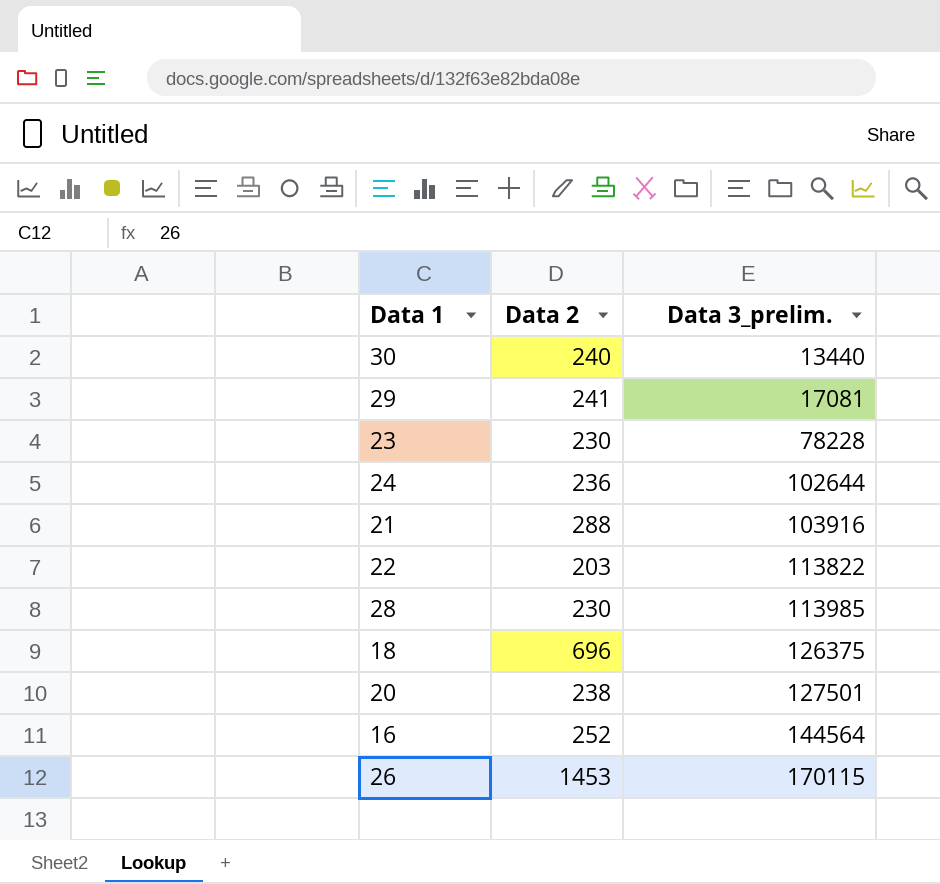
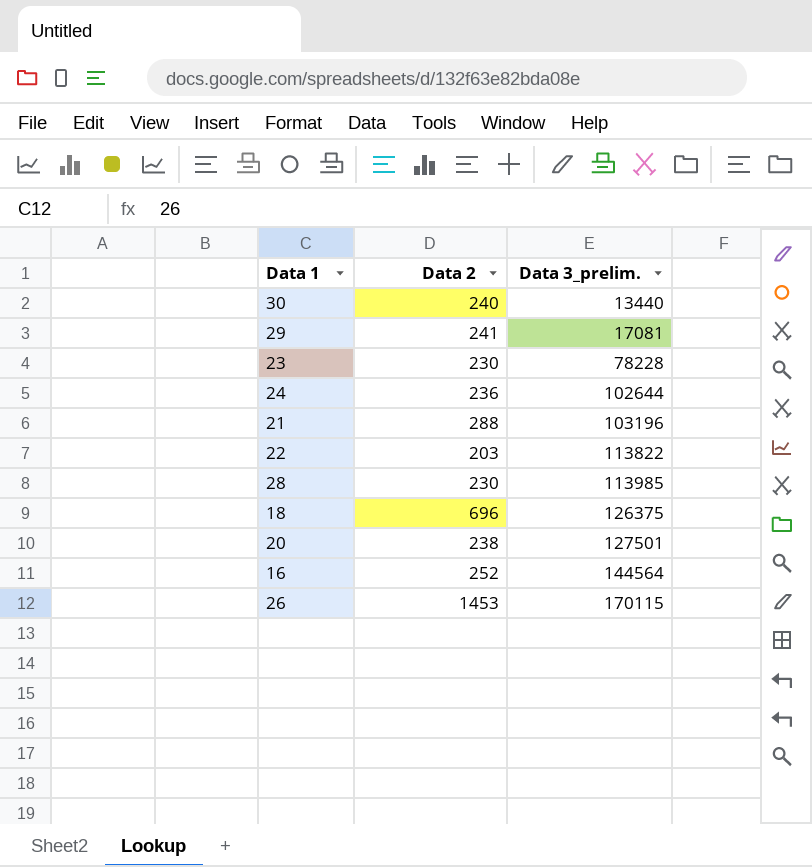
21 | Data 3_prelim.: 103916 -> 103196

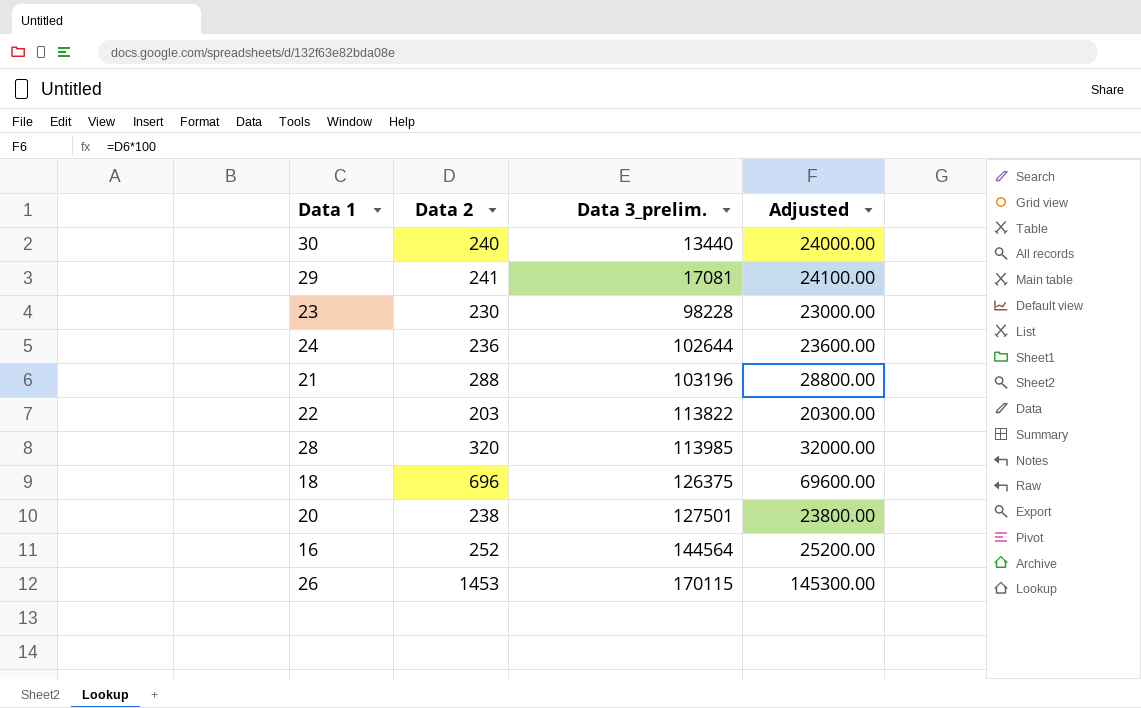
column Adjusted | formula: none -> [Data 2] * 100
23 | Data 3_prelim.: 78228 -> 98228
28 | Data 2: 230 -> 320

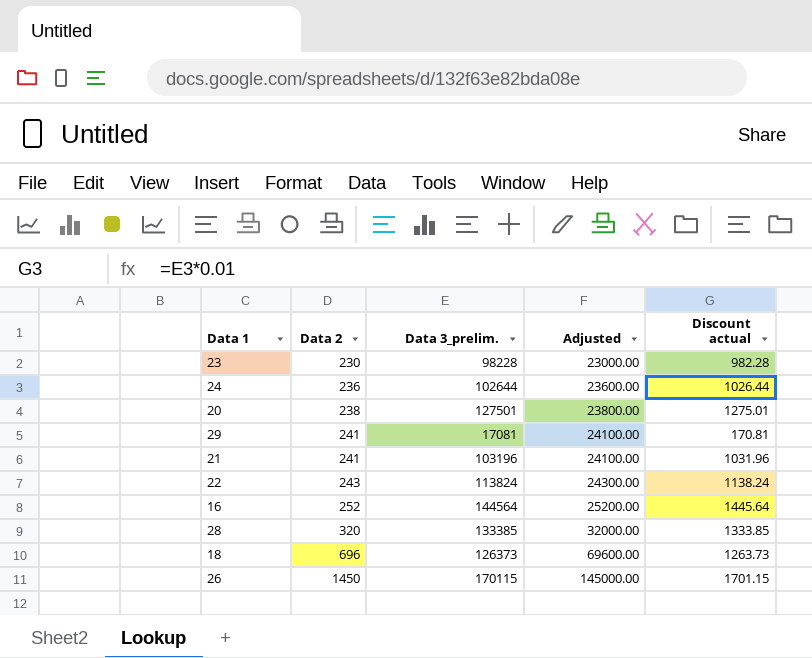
row order: Data 3_prelim. ascending -> Data 2 ascending
column Discount actual | formula: none -> [Data 3_prelim.] * 0.01
row 30: 240 | 13440 | 24000.00 -> none
21 | Data 2: 288 -> 241
21 | Adjusted: 28800.00 -> 24100.00
22 | Data 2: 203 -> 243
22 | Data 3_prelim.: 113822 -> 113824
22 | Adjusted: 20300.00 -> 24300.00
28 | Data 3_prelim.: 113985 -> 133385
18 | Data 3_prelim.: 126375 -> 126373
26 | Data 2: 1453 -> 1450
26 | Adjusted: 145300.00 -> 145000.00

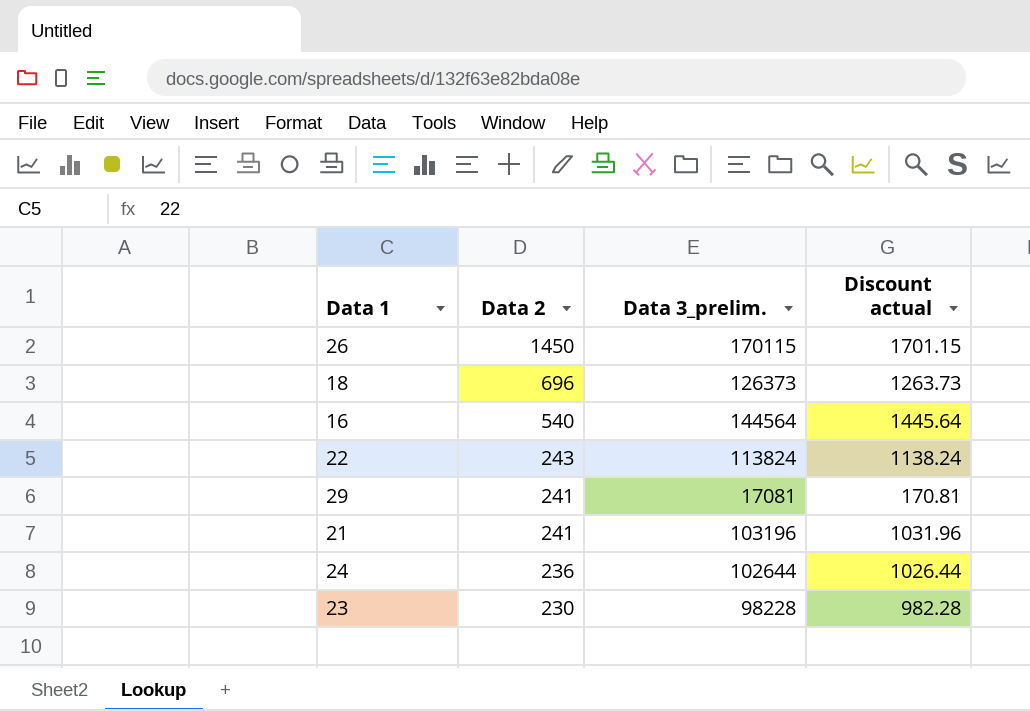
row order: Data 2 ascending -> Data 2 descending
column Adjusted | formula: [Data 2] * 100 -> none
row 20: 238 | 127501 | 23800.00 | 1275.01 -> none
row 28: 320 | 133385 | 32000.00 | 1333.85 -> none
16 | Data 2: 252 -> 540

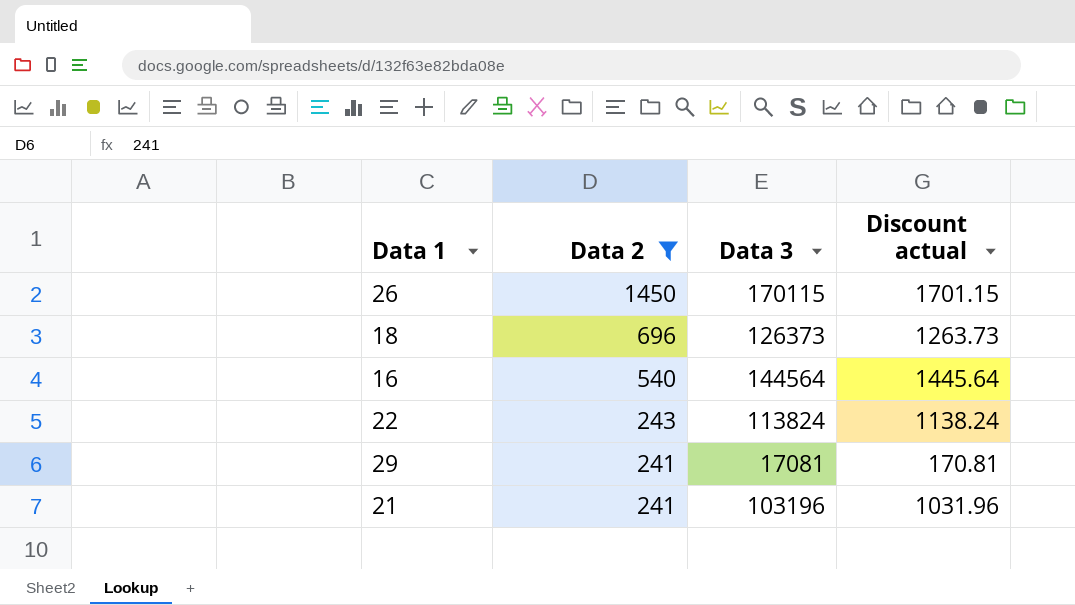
filter: none -> Data 2 >= 241
column name: Data 3_prelim. -> Data 3

